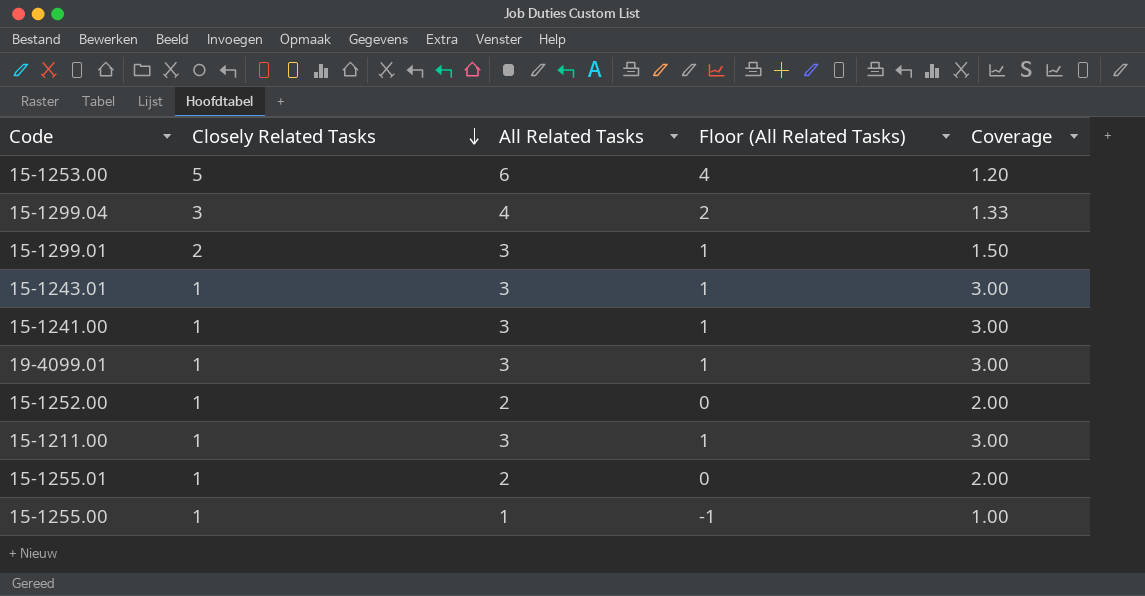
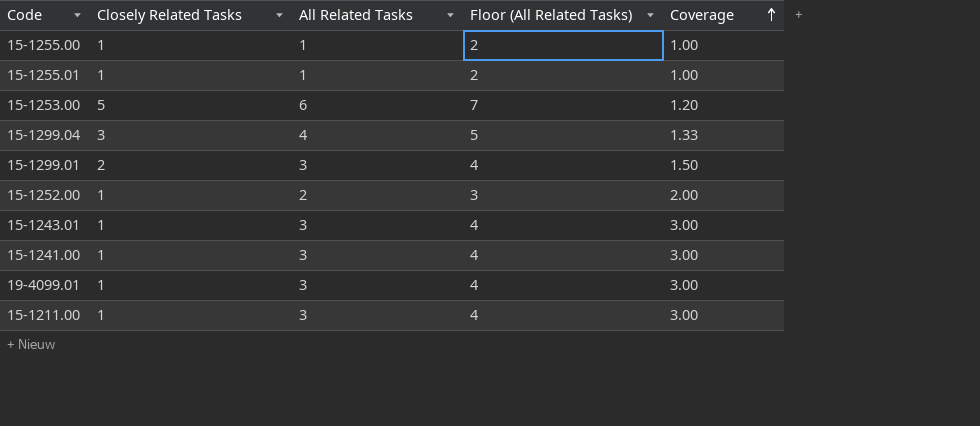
row order: Closely Related Tasks descending -> Coverage ascending
column Floor (All Related Tasks) | formula: [All Related Tasks] - 2 -> [All Related Tasks] + 1
15-1255.01 | All Related Tasks: 2 -> 1
15-1255.01 | Coverage: 2.00 -> 1.00

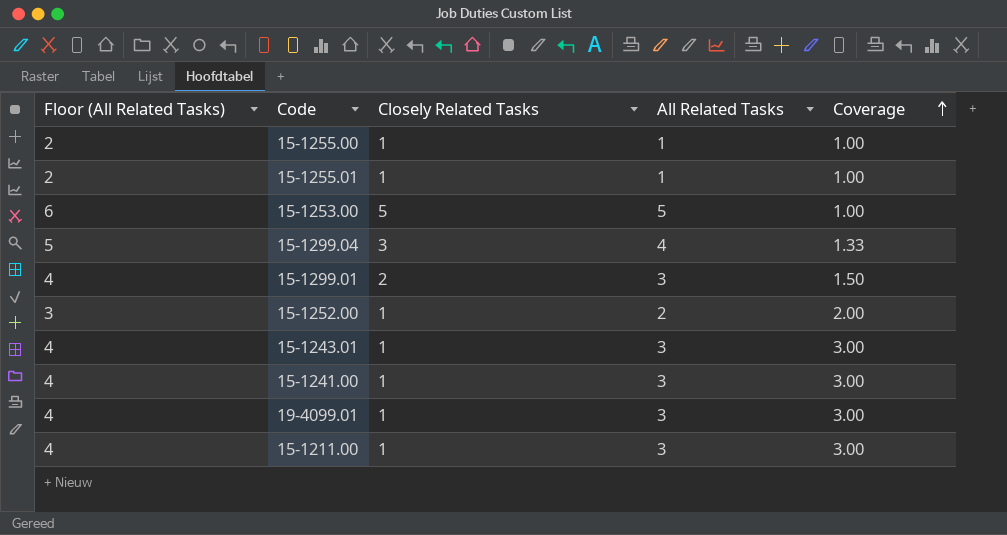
column Floor (All Related Tasks) | position: 4 -> 1
15-1253.00 | Floor (All Related Tasks): 7 -> 6
15-1253.00 | All Related Tasks: 6 -> 5
15-1253.00 | Coverage: 1.20 -> 1.00

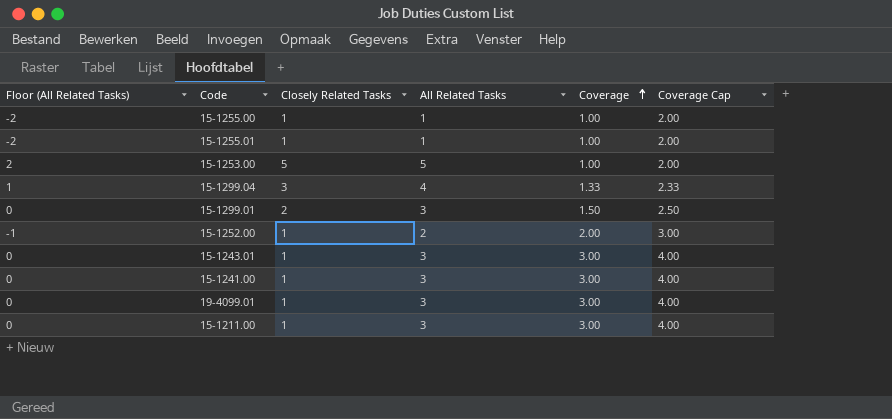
column Floor (All Related Tasks) | formula: [All Related Tasks] + 1 -> [All Related Tasks] - 3
column Coverage Cap | formula: none -> [Coverage] + 1

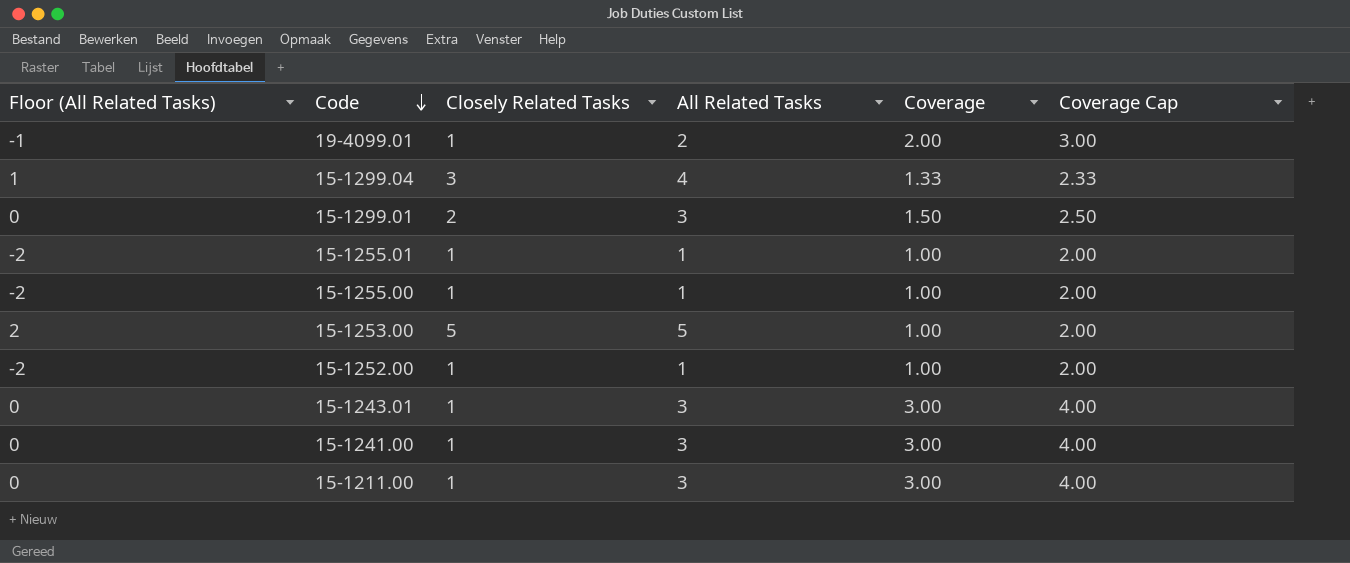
row order: Coverage ascending -> Code descending
19-4099.01 | Floor (All Related Tasks): 0 -> -1
19-4099.01 | All Related Tasks: 3 -> 2
19-4099.01 | Coverage: 3.00 -> 2.00
19-4099.01 | Coverage Cap: 4.00 -> 3.00
15-1252.00 | Floor (All Related Tasks): -1 -> -2
15-1252.00 | All Related Tasks: 2 -> 1
15-1252.00 | Coverage: 2.00 -> 1.00
15-1252.00 | Coverage Cap: 3.00 -> 2.00

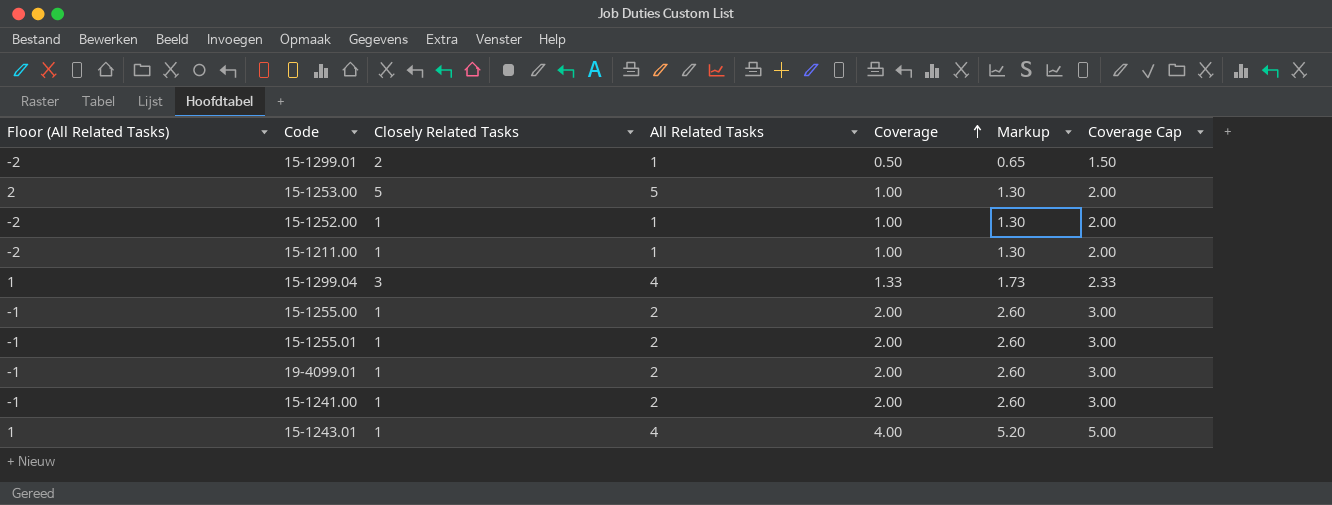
row order: Code descending -> Coverage ascending
column Markup | formula: none -> [Coverage] * 1.3
15-1299.01 | Floor (All Related Tasks): 0 -> -2
15-1299.01 | All Related Tasks: 3 -> 1
15-1299.01 | Coverage: 1.50 -> 0.50
15-1299.01 | Coverage Cap: 2.50 -> 1.50
15-1211.00 | Floor (All Related Tasks): 0 -> -2
15-1211.00 | All Related Tasks: 3 -> 1
15-1211.00 | Coverage: 3.00 -> 1.00
15-1211.00 | Coverage Cap: 4.00 -> 2.00
15-1255.00 | Floor (All Related Tasks): -2 -> -1
15-1255.00 | All Related Tasks: 1 -> 2
15-1255.00 | Coverage: 1.00 -> 2.00
15-1255.00 | Coverage Cap: 2.00 -> 3.00
15-1255.01 | Floor (All Related Tasks): -2 -> -1
15-1255.01 | All Related Tasks: 1 -> 2
15-1255.01 | Coverage: 1.00 -> 2.00
15-1255.01 | Coverage Cap: 2.00 -> 3.00
15-1241.00 | Floor (All Related Tasks): 0 -> -1
15-1241.00 | All Related Tasks: 3 -> 2
15-1241.00 | Coverage: 3.00 -> 2.00
15-1241.00 | Coverage Cap: 4.00 -> 3.00
15-1243.01 | Floor (All Related Tasks): 0 -> 1
15-1243.01 | All Related Tasks: 3 -> 4
15-1243.01 | Coverage: 3.00 -> 4.00
15-1243.01 | Coverage Cap: 4.00 -> 5.00

